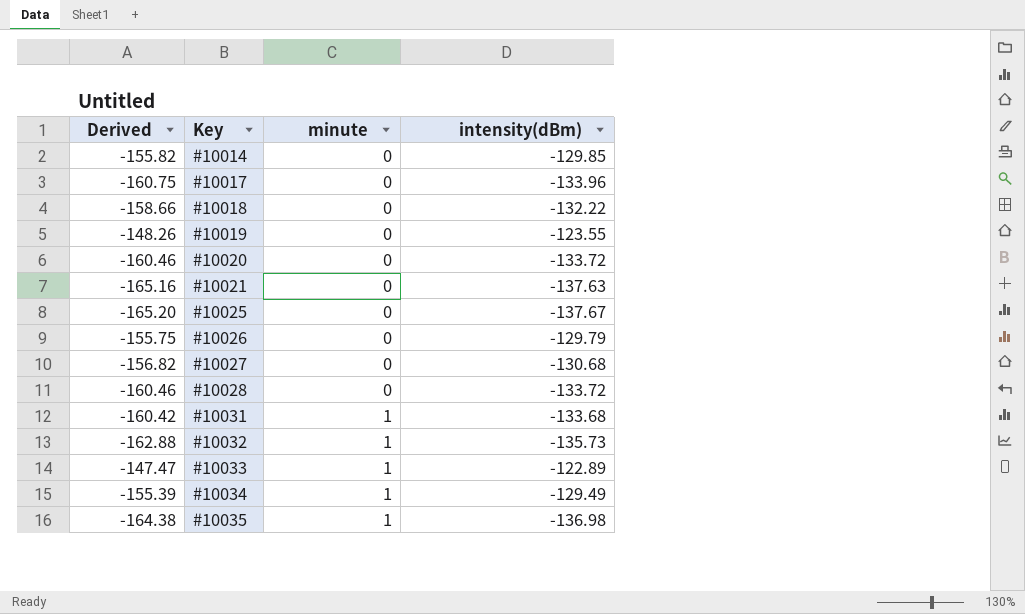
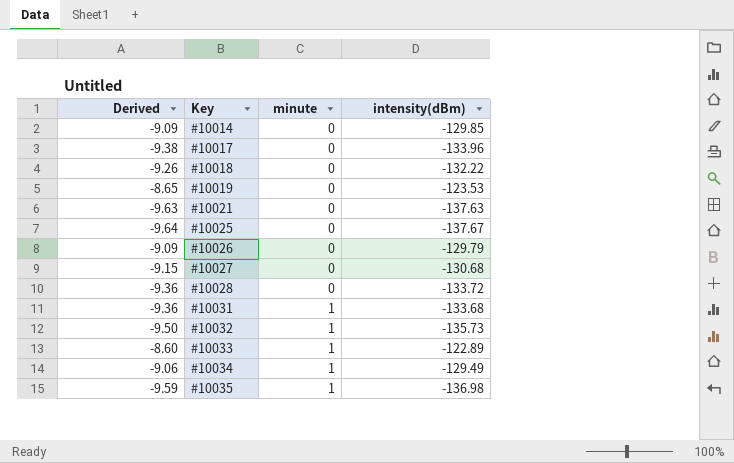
column Derived | formula: [intensity(dBm)] * 1.2 -> [intensity(dBm)] * 0.07
row #10020: -160.46 | 0 | -133.72 -> none
#10019 | intensity(dBm): -123.55 -> -123.53

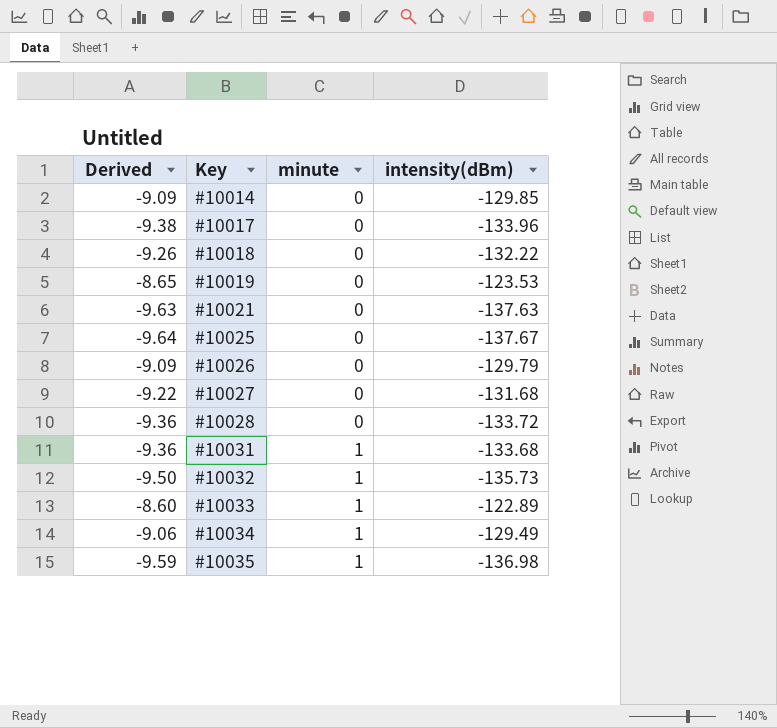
#10027 | Derived: -9.15 -> -9.22
#10027 | intensity(dBm): -130.68 -> -131.68

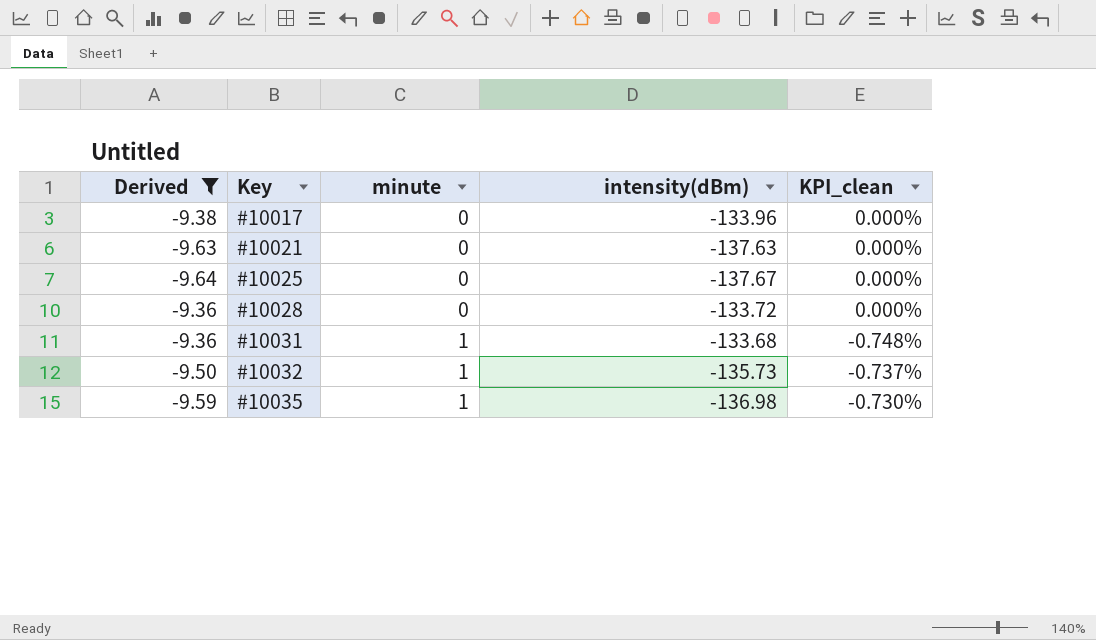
filter: none -> Derived <= -9.36
column KPI_clean | formula: none -> [minute] / [intensity(dBm)]

